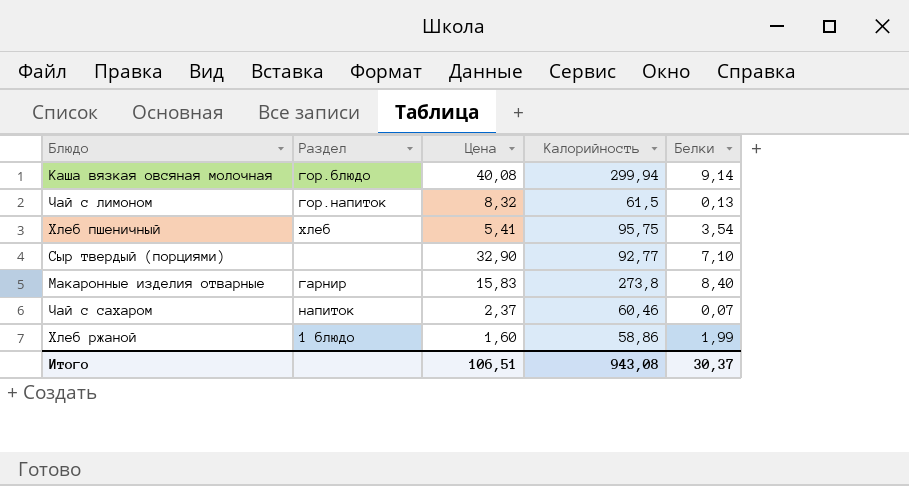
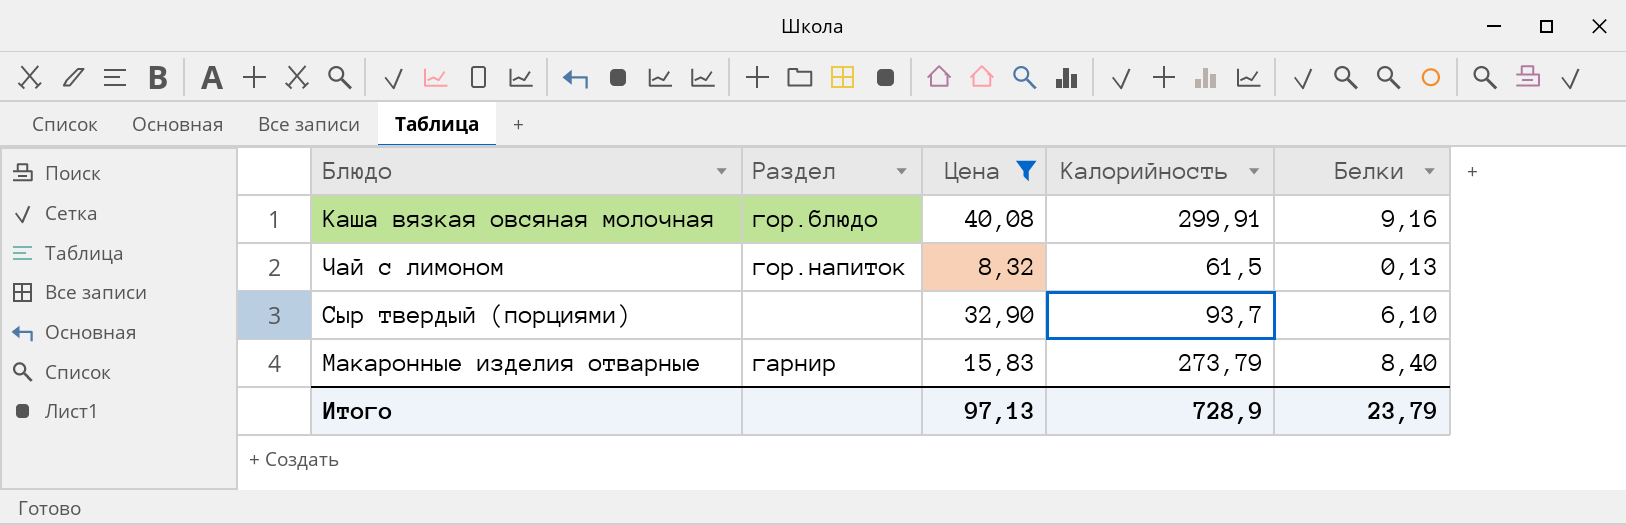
filter: none -> Цена >= 8,32
Каша вязкая овсяная молочная | Калорийность: 299,94 -> 299,91
Каша вязкая овсяная молочная | Белки: 9,14 -> 9,16
Сыр твердый (порциями) | Калорийность: 92,77 -> 93,7
Сыр твердый (порциями) | Белки: 7,10 -> 6,10
Макаронные изделия отварные | Калорийность: 273,8 -> 273,79
Итого | Цена: 106,51 -> 97,13
Итого | Калорийность: 943,08 -> 728,9
Итого | Белки: 30,37 -> 23,79

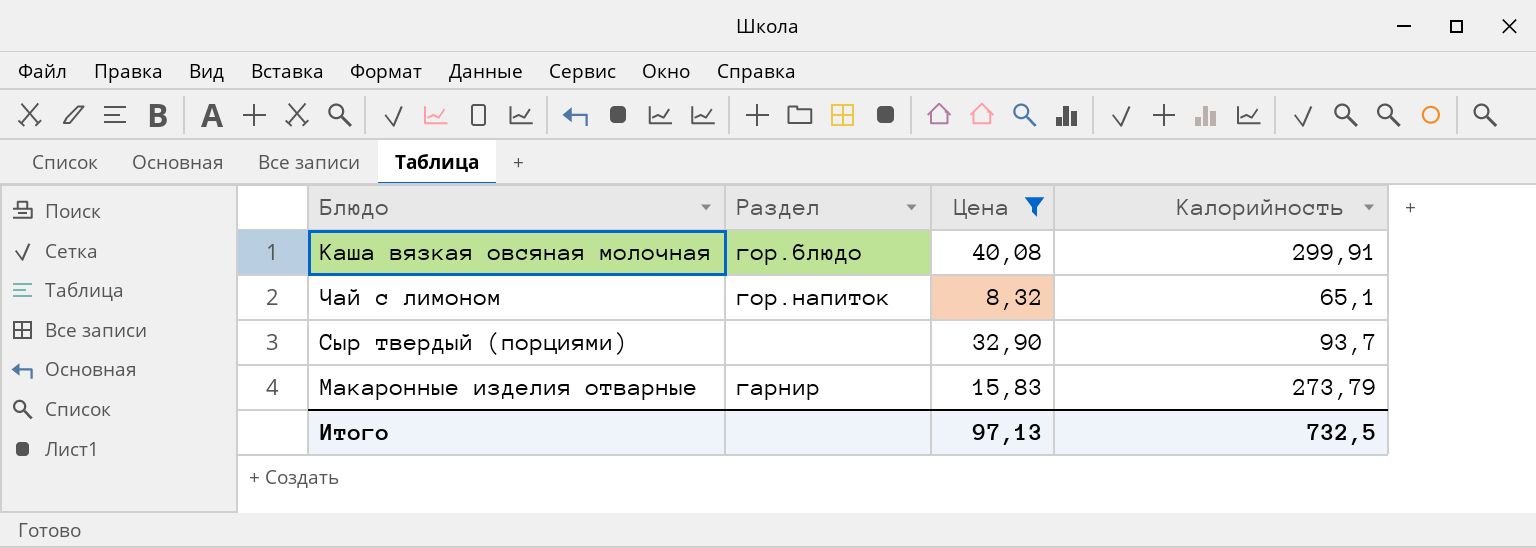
column Белки | position: 5 -> none
Чай с лимоном | Калорийность: 61,5 -> 65,1
Итого | Калорийность: 728,9 -> 732,5

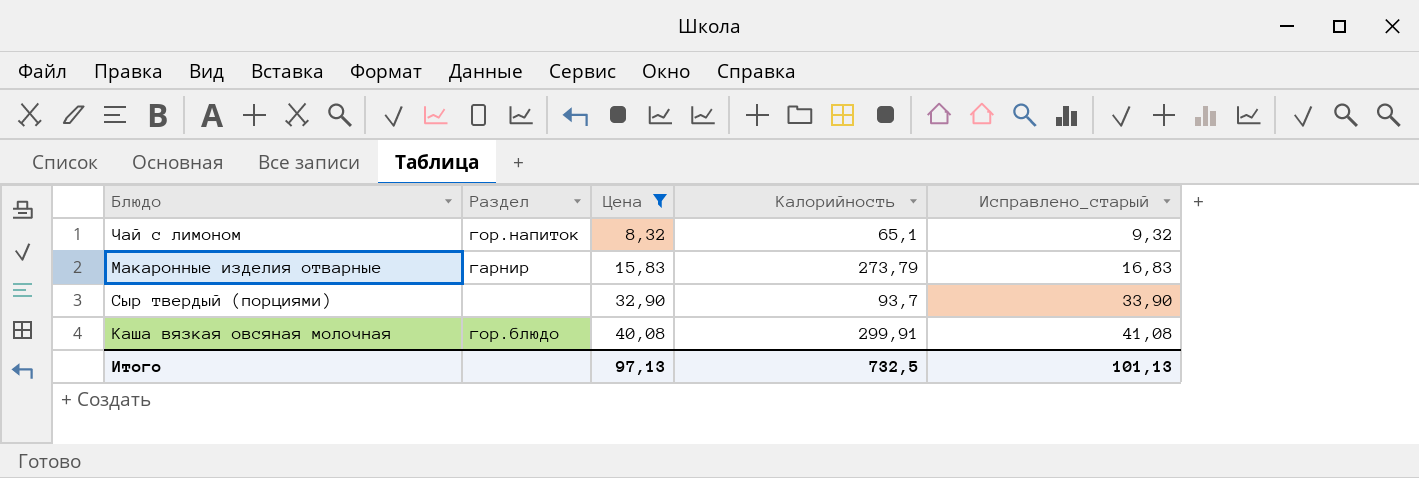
row order: none -> Цена ascending
column Исправлено_старый | formula: none -> [Цена] + 1

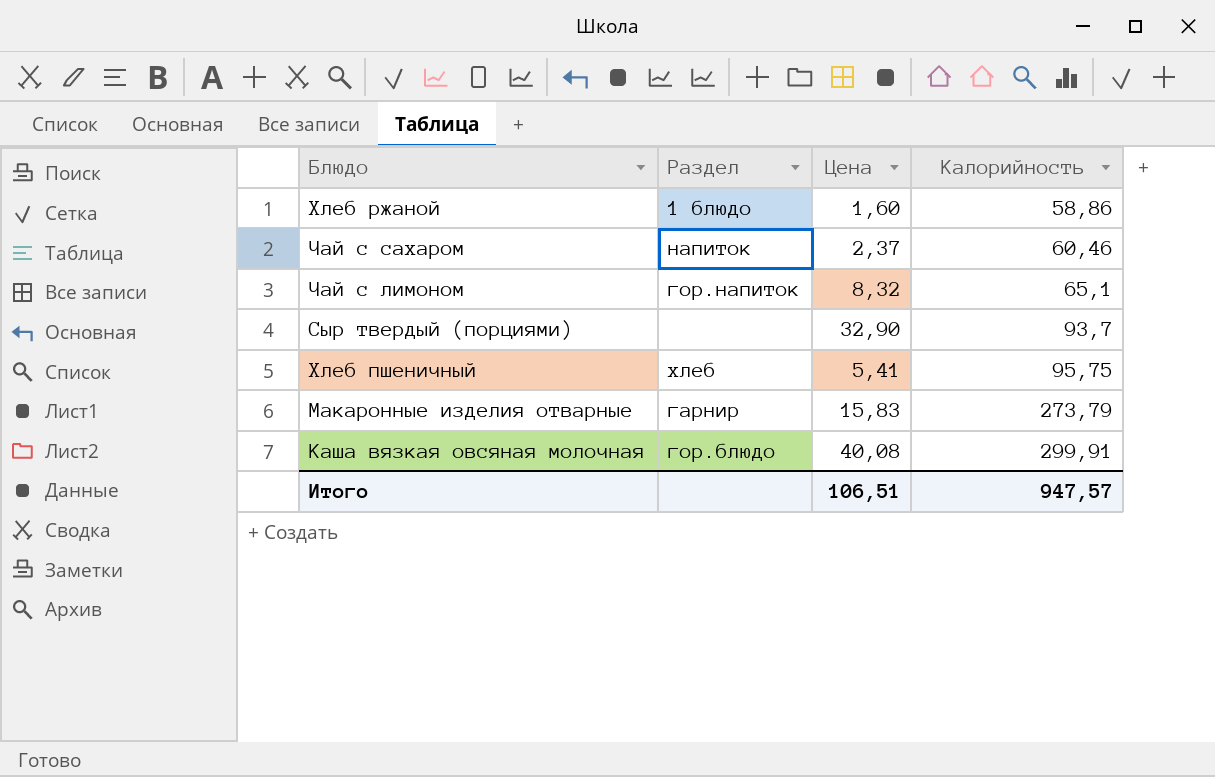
filter: Цена >= 8,32 -> none
row order: Цена ascending -> Калорийность ascending
column Исправлено_старый | formula: [Цена] + 1 -> none
Итого | Цена: 97,13 -> 106,51
Итого | Калорийность: 732,5 -> 947,57

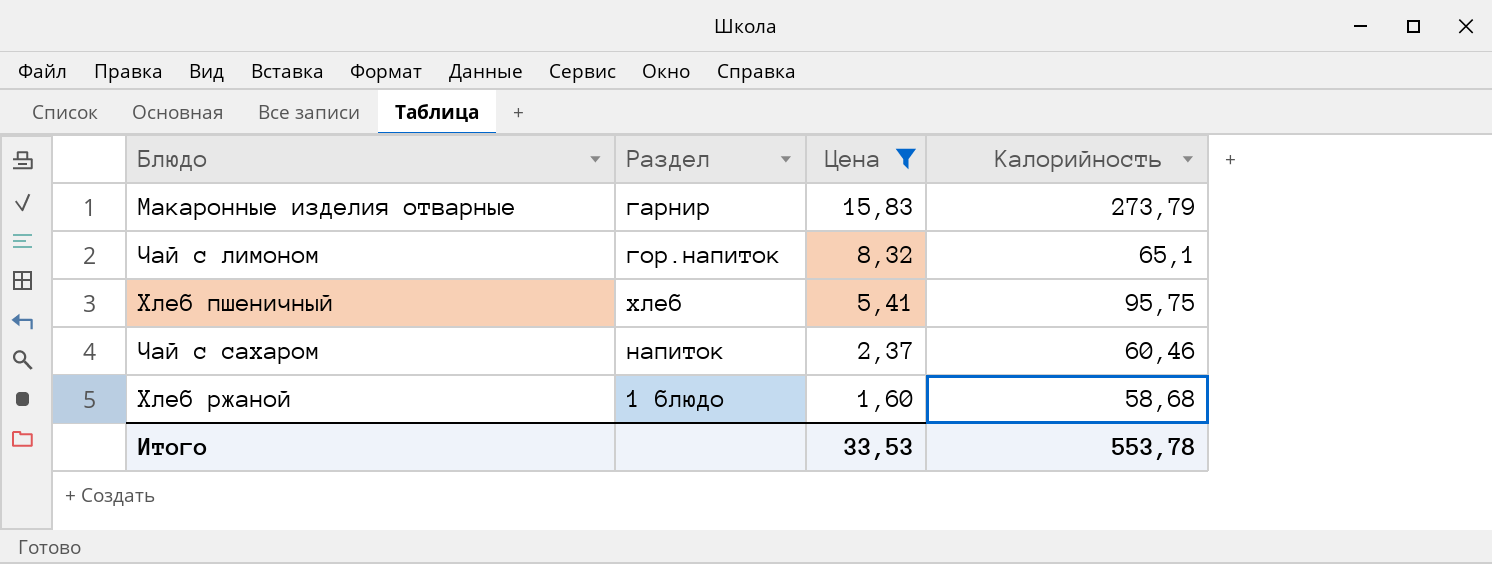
filter: none -> Цена <= 15,83
row order: Калорийность ascending -> Цена descending
Хлеб ржаной | Калорийность: 58,86 -> 58,68
Итого | Цена: 106,51 -> 33,53
Итого | Калорийность: 947,57 -> 553,78

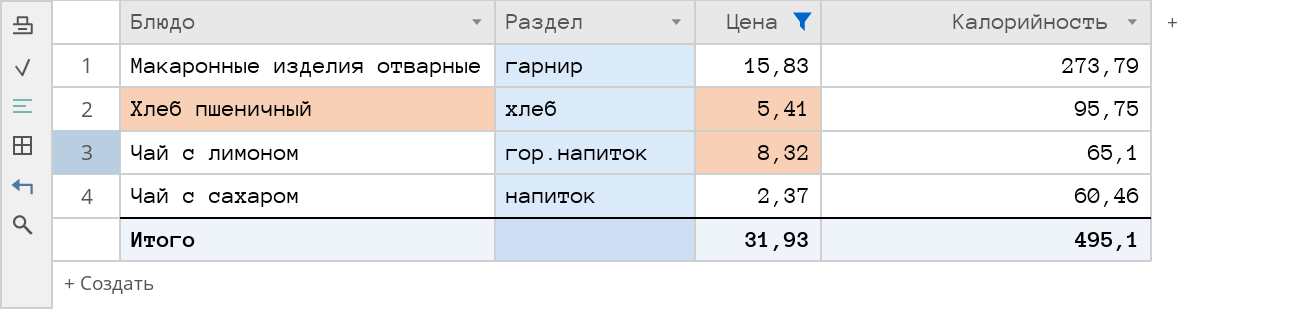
row order: Цена descending -> Блюдо ascending
row Хлеб ржаной: 1 блюдо | 1,60 | 58,68 -> none
Итого | Цена: 33,53 -> 31,93
Итого | Калорийность: 553,78 -> 495,1

